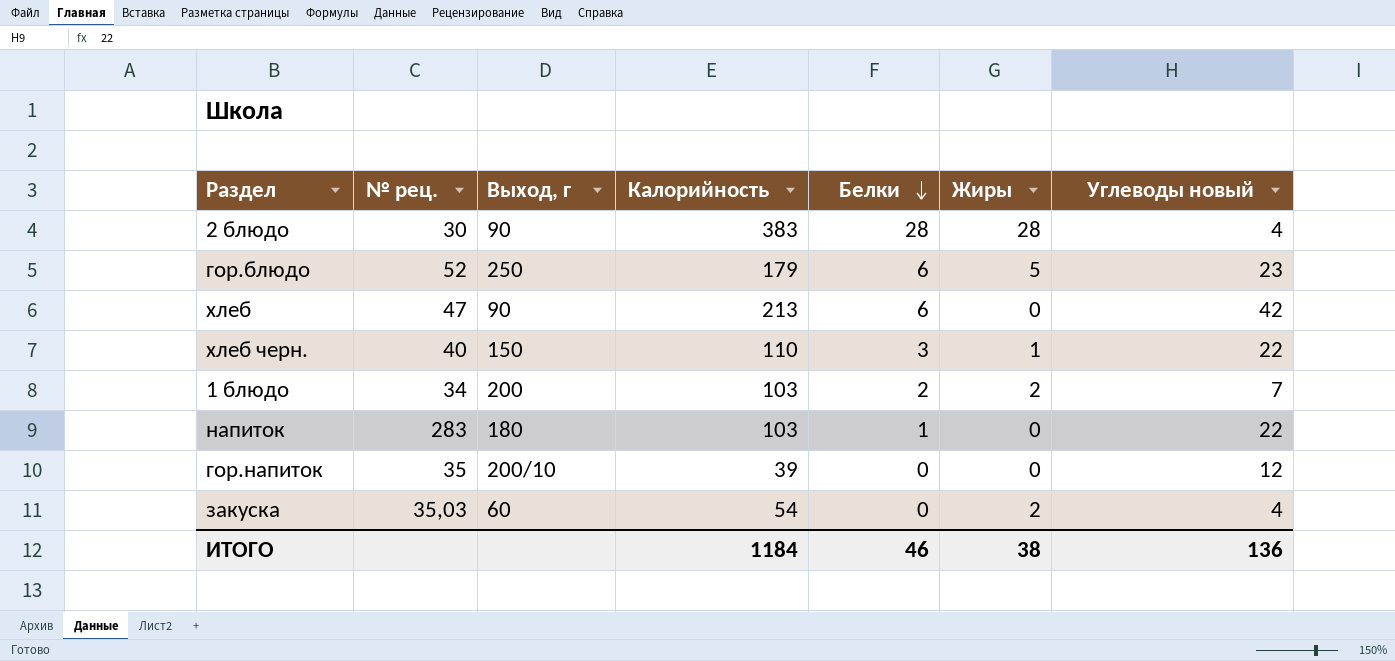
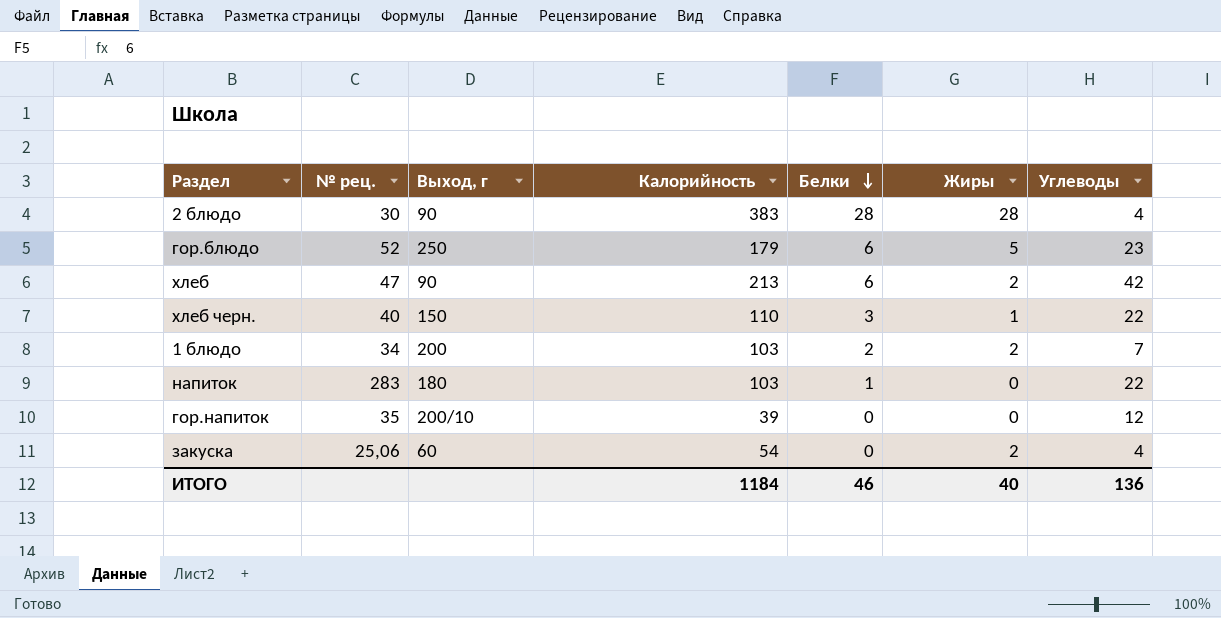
column name: Углеводы новый -> Углеводы
хлеб | Жиры: 0 -> 2
закуска | № рец.: 35,03 -> 25,06
ИТОГО | Жиры: 38 -> 40

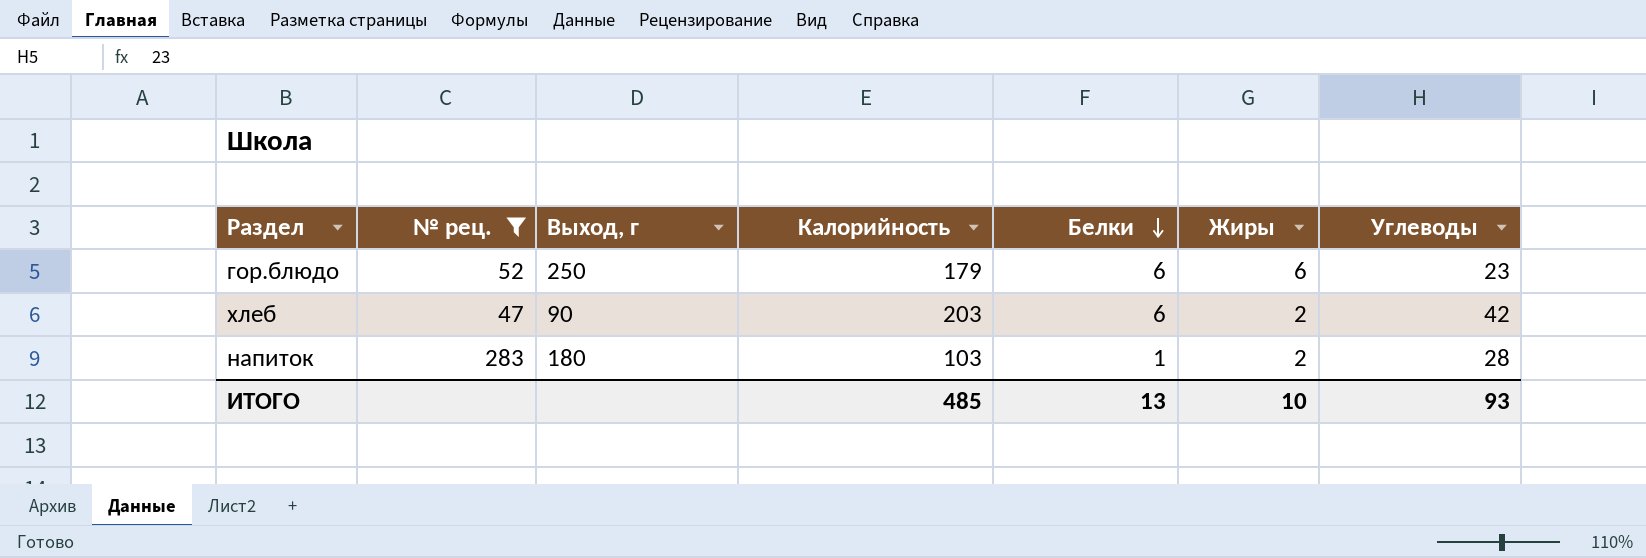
filter: none -> № рец. >= 47
гор.блюдо | Жиры: 5 -> 6
хлеб | Калорийность: 213 -> 203
напиток | Жиры: 0 -> 2
напиток | Углеводы: 22 -> 28
ИТОГО | Калорийность: 1184 -> 485
ИТОГО | Белки: 46 -> 13
ИТОГО | Жиры: 40 -> 10
ИТОГО | Углеводы: 136 -> 93

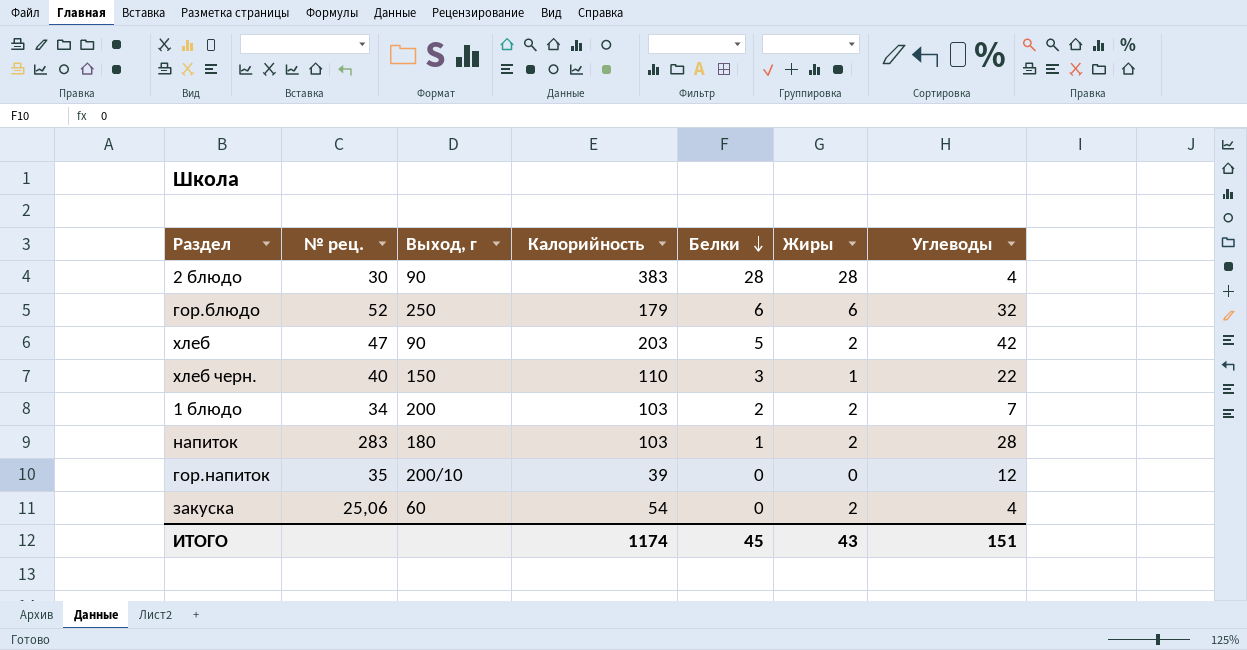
filter: № рец. >= 47 -> none
гор.блюдо | Углеводы: 23 -> 32
хлеб | Белки: 6 -> 5
ИТОГО | Калорийность: 485 -> 1174
ИТОГО | Белки: 13 -> 45
ИТОГО | Жиры: 10 -> 43
ИТОГО | Углеводы: 93 -> 151

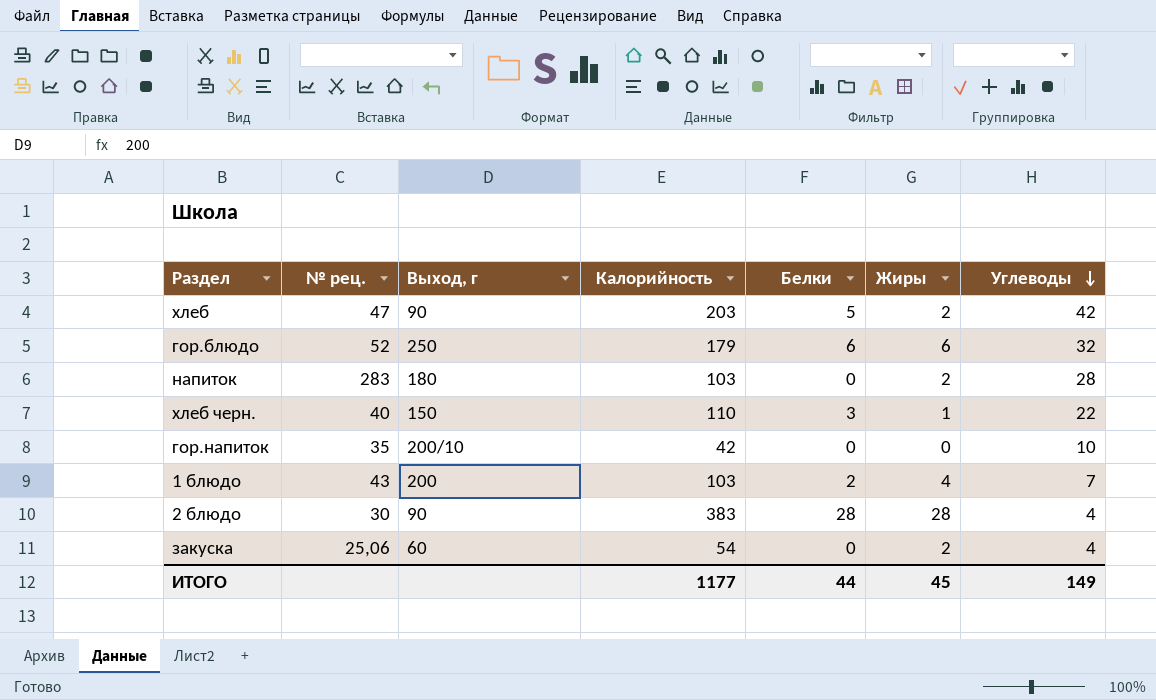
row order: Белки descending -> Углеводы descending
напиток | Белки: 1 -> 0
гор.напиток | Калорийность: 39 -> 42
гор.напиток | Углеводы: 12 -> 10
1 блюдо | № рец.: 34 -> 43
1 блюдо | Жиры: 2 -> 4
ИТОГО | Калорийность: 1174 -> 1177
ИТОГО | Белки: 45 -> 44
ИТОГО | Жиры: 43 -> 45
ИТОГО | Углеводы: 151 -> 149

